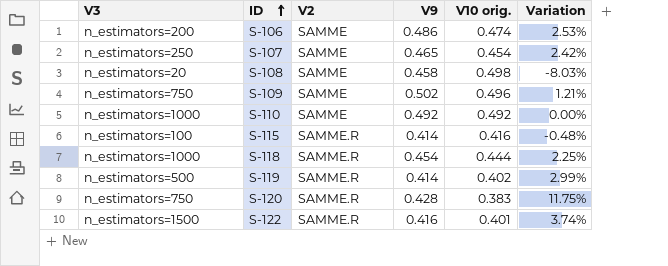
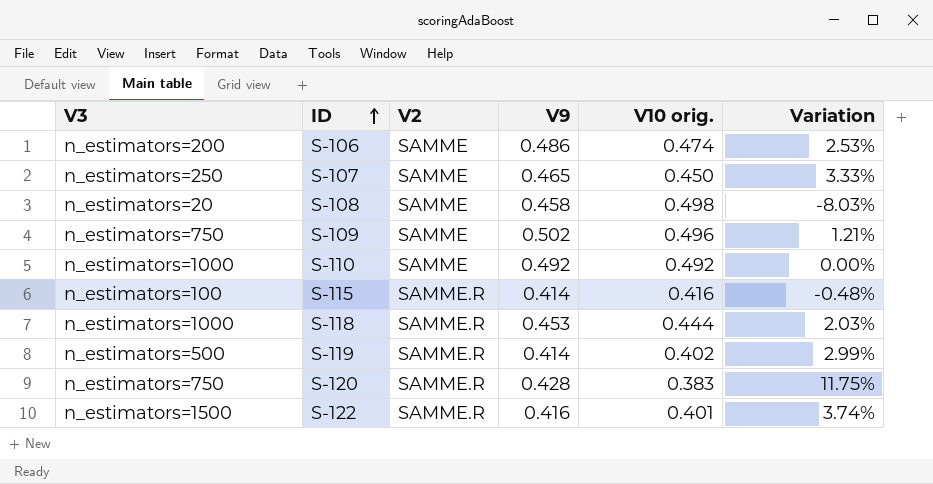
S-107 | V10 orig.: 0.454 -> 0.450
S-107 | Variation: 2.42% -> 3.33%
S-118 | V9: 0.454 -> 0.453
S-118 | Variation: 2.25% -> 2.03%

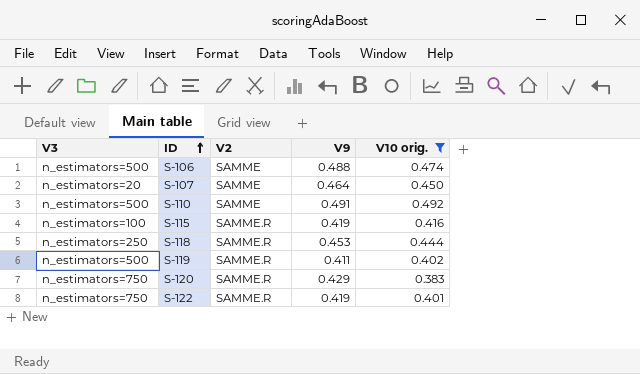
filter: none -> V10 orig. <= 0.492
column Variation | formula: ([V9] - [V10 orig.]) / [V10 orig.] -> none
S-106 | V3: n_estimators=200 -> n_estimators=500
S-106 | V9: 0.486 -> 0.488
S-107 | V3: n_estimators=250 -> n_estimators=20
S-107 | V9: 0.465 -> 0.464
S-110 | V3: n_estimators=1000 -> n_estimators=500
S-110 | V9: 0.492 -> 0.491
S-115 | V9: 0.414 -> 0.419
S-118 | V3: n_estimators=1000 -> n_estimators=250
S-119 | V9: 0.414 -> 0.411
S-120 | V9: 0.428 -> 0.429
S-122 | V3: n_estimators=1500 -> n_estimators=750
S-122 | V9: 0.416 -> 0.419

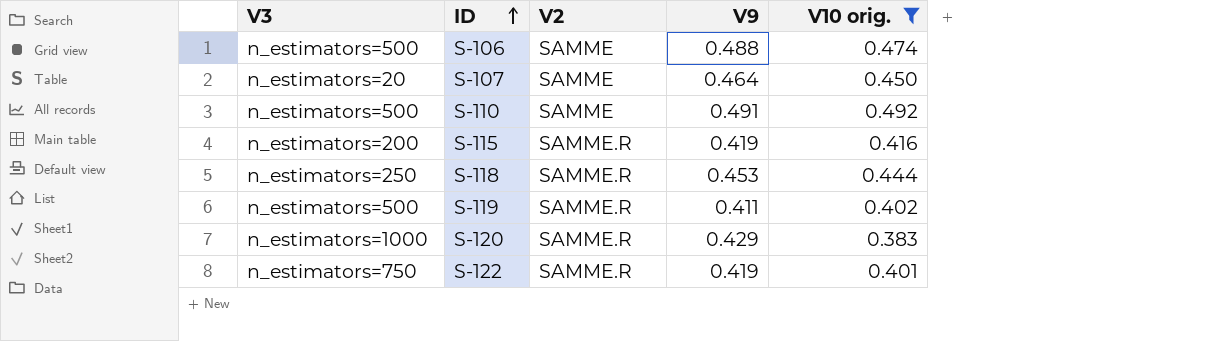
S-115 | V3: n_estimators=100 -> n_estimators=200
S-120 | V3: n_estimators=750 -> n_estimators=1000

